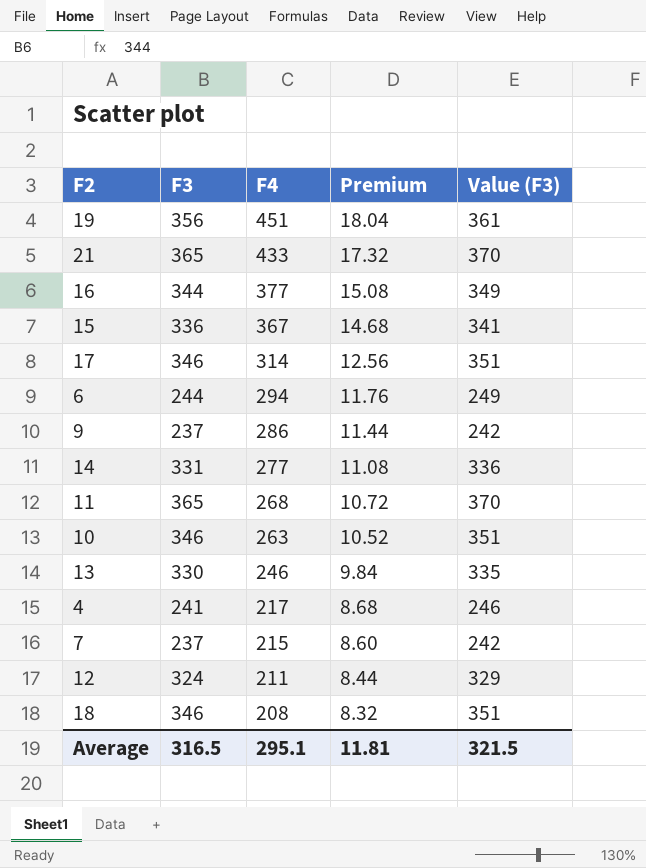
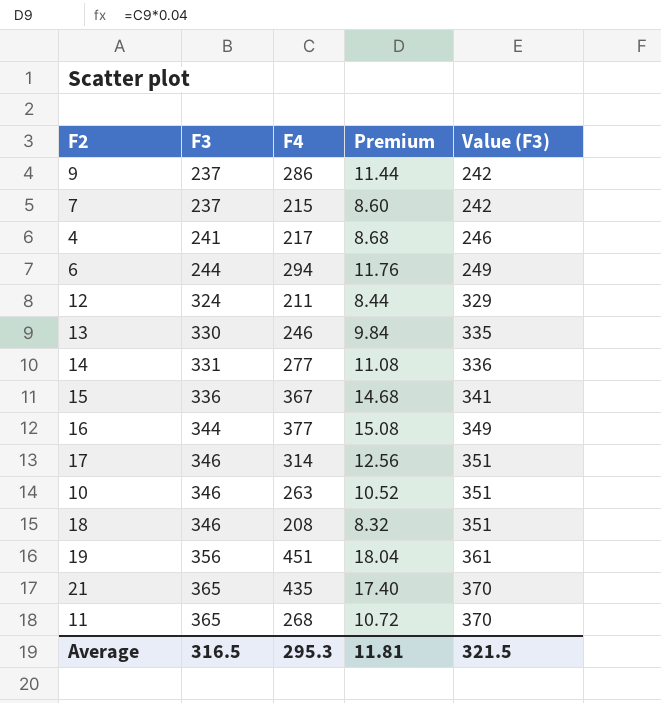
row order: F4 descending -> F3 ascending
21 | F4: 433 -> 435
21 | Premium: 17.32 -> 17.40
Average | F4: 295.1 -> 295.3

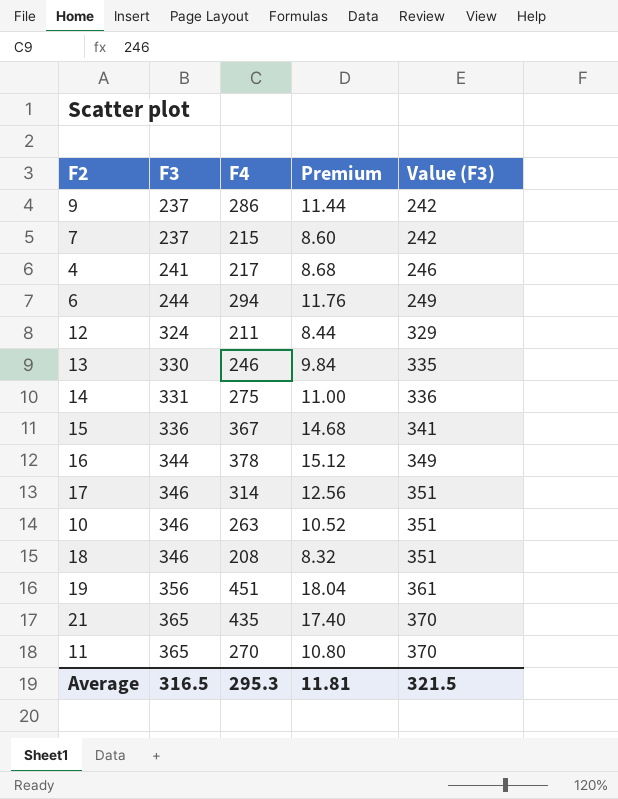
14 | F4: 277 -> 275
14 | Premium: 11.08 -> 11.00
16 | F4: 377 -> 378
16 | Premium: 15.08 -> 15.12
11 | F4: 268 -> 270
11 | Premium: 10.72 -> 10.80

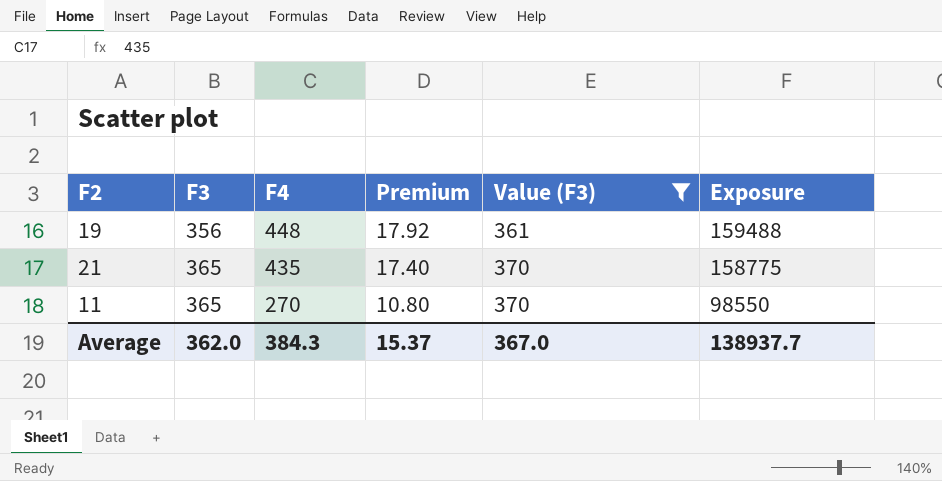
filter: none -> Value (F3) >= 361
column Exposure | formula: none -> [F3] * [F4]
19 | F4: 451 -> 448
19 | Premium: 18.04 -> 17.92
Average | F3: 316.5 -> 362.0
Average | F4: 295.3 -> 384.3
Average | Premium: 11.81 -> 15.37
Average | Value (F3): 321.5 -> 367.0

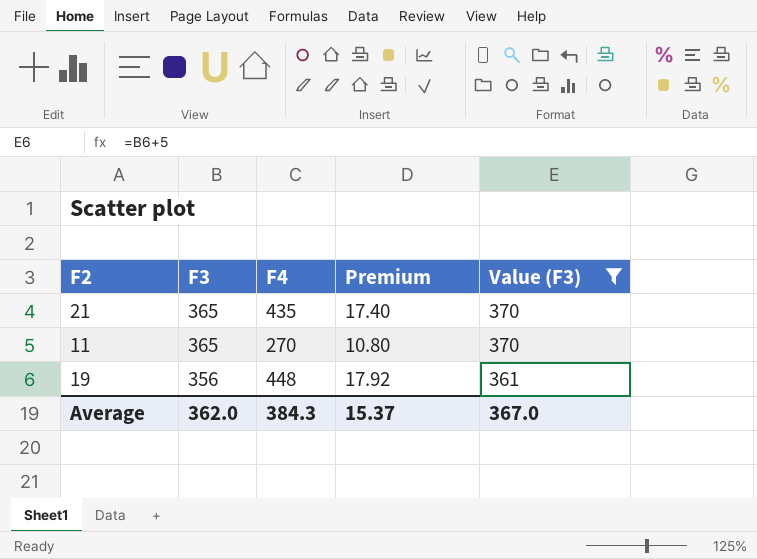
row order: F3 ascending -> F3 descending
column Exposure | formula: [F3] * [F4] -> none

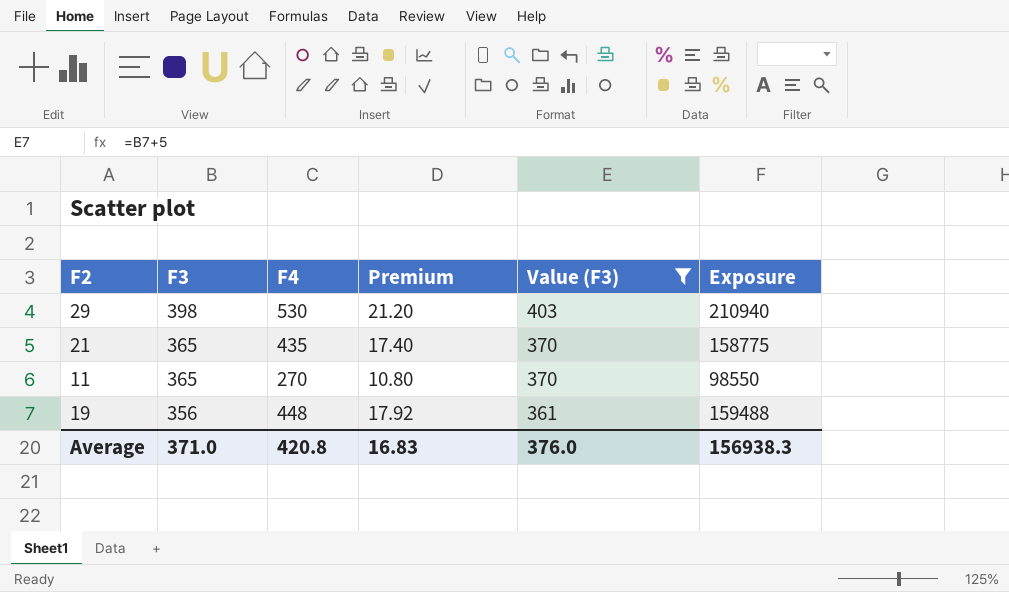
column Exposure | formula: none -> [F3] * [F4]
row 29: none -> 398 | 530 | 21.20 | 403 | 210940
Average | F3: 362.0 -> 371.0
Average | F4: 384.3 -> 420.8
Average | Premium: 15.37 -> 16.83
Average | Value (F3): 367.0 -> 376.0

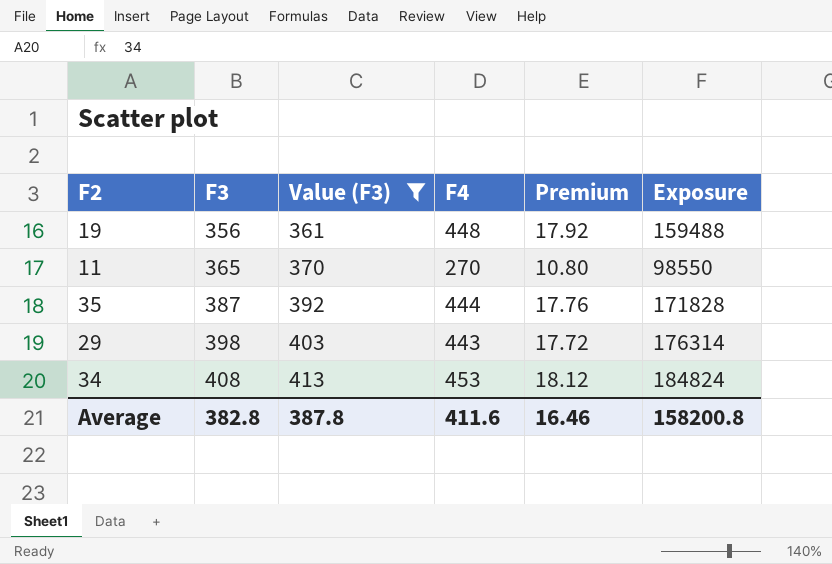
row order: F3 descending -> F3 ascending
column Value (F3) | position: 5 -> 3
row 21: 365 | 435 | 17.40 | 370 | 158775 -> none
row 35: none -> 387 | 392 | 444 | 17.76 | 171828
29 | F4: 530 -> 443
29 | Premium: 21.20 -> 17.72
29 | Exposure: 210940 -> 176314
row 34: none -> 408 | 413 | 453 | 18.12 | 184824
Average | F3: 371.0 -> 382.8
Average | Value (F3): 376.0 -> 387.8
Average | F4: 420.8 -> 411.6
Average | Premium: 16.83 -> 16.46
Average | Exposure: 156938.3 -> 158200.8

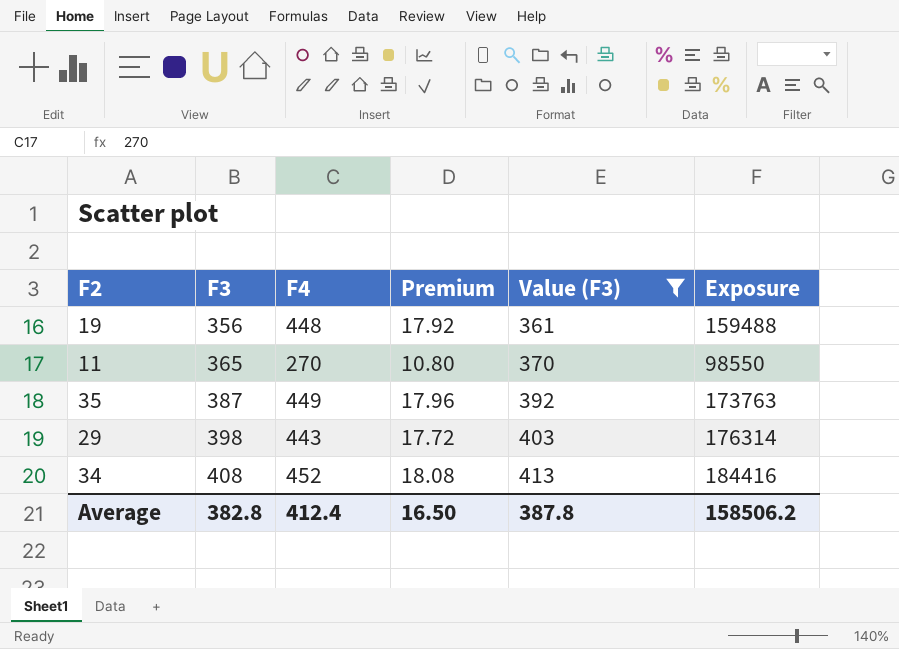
column Value (F3) | position: 3 -> 5
35 | F4: 444 -> 449
35 | Premium: 17.76 -> 17.96
35 | Exposure: 171828 -> 173763
34 | F4: 453 -> 452
34 | Premium: 18.12 -> 18.08
34 | Exposure: 184824 -> 184416
Average | F4: 411.6 -> 412.4
Average | Premium: 16.46 -> 16.50
Average | Exposure: 158200.8 -> 158506.2

